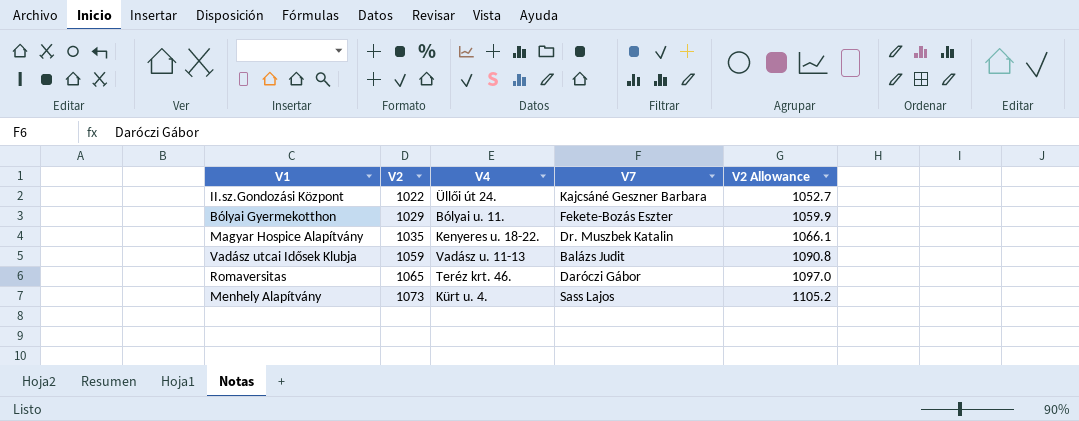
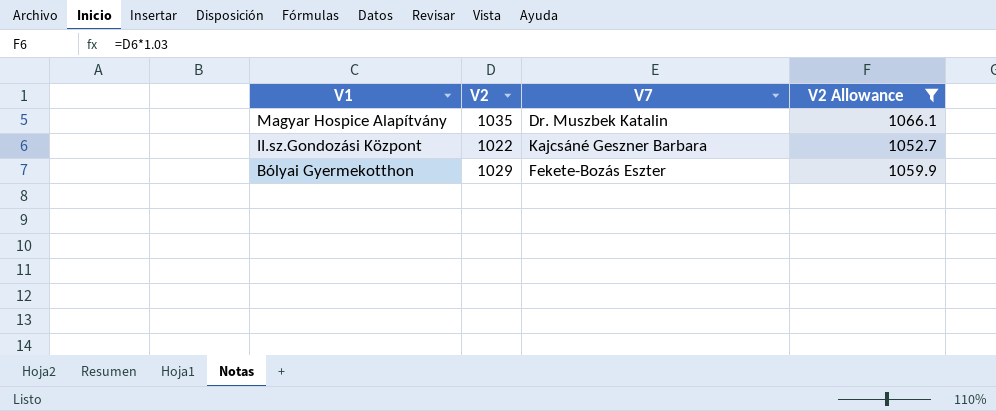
filter: none -> V2 Allowance <= 1066.1
row order: V2 ascending -> V1 descending
column V4 | position: 3 -> none

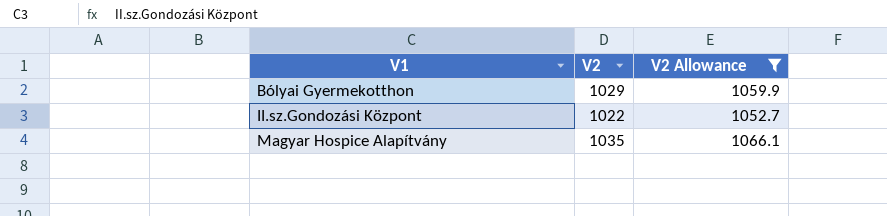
row order: V1 descending -> V1 ascending
column V7 | position: 3 -> none

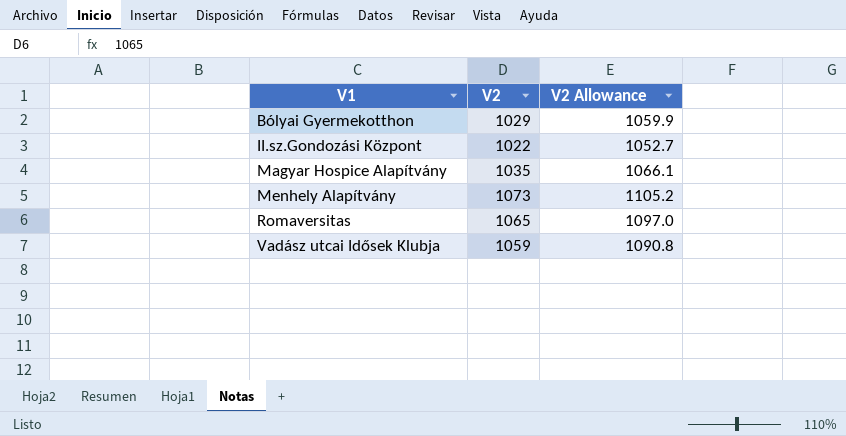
filter: V2 Allowance <= 1066.1 -> none

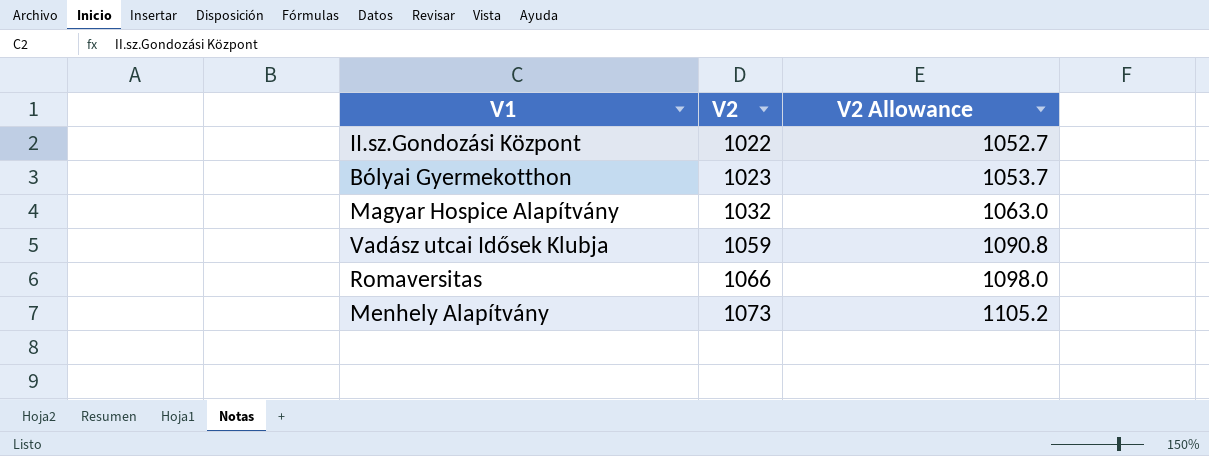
row order: V1 ascending -> V2 ascending
Bólyai Gyermekotthon | V2: 1029 -> 1023
Bólyai Gyermekotthon | V2 Allowance: 1059.9 -> 1053.7
Magyar Hospice Alapítvány | V2: 1035 -> 1032
Magyar Hospice Alapítvány | V2 Allowance: 1066.1 -> 1063.0
Romaversitas | V2: 1065 -> 1066
Romaversitas | V2 Allowance: 1097.0 -> 1098.0

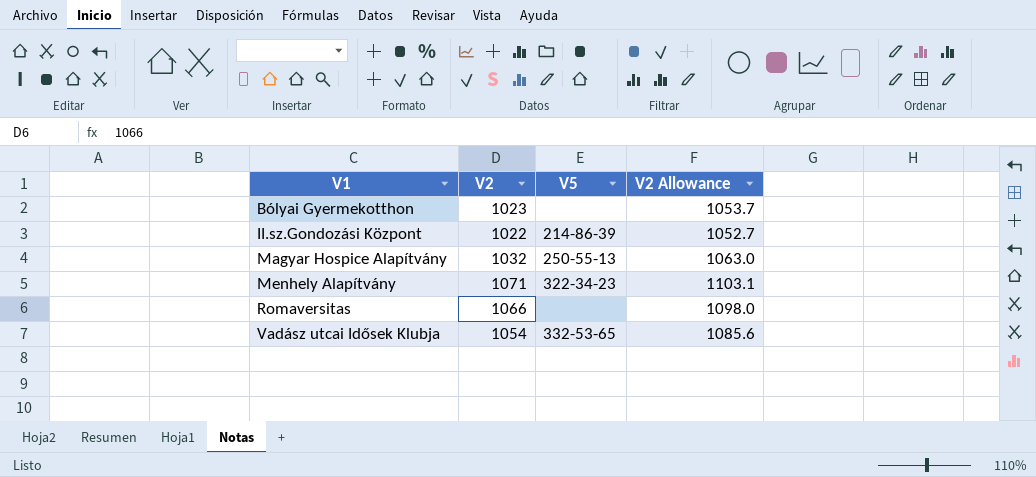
row order: V2 ascending -> V1 ascending
column V5 | position: none -> 3
Menhely Alapítvány | V2: 1073 -> 1071
Menhely Alapítvány | V2 Allowance: 1105.2 -> 1103.1
Vadász utcai Idősek Klubja | V2: 1059 -> 1054
Vadász utcai Idősek Klubja | V2 Allowance: 1090.8 -> 1085.6

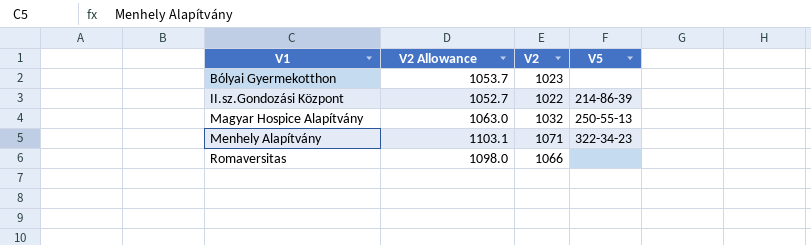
column V2 Allowance | position: 4 -> 2
row Vadász utcai Idősek Klubja: 1054 | 332-53-65 | 1085.6 -> none

